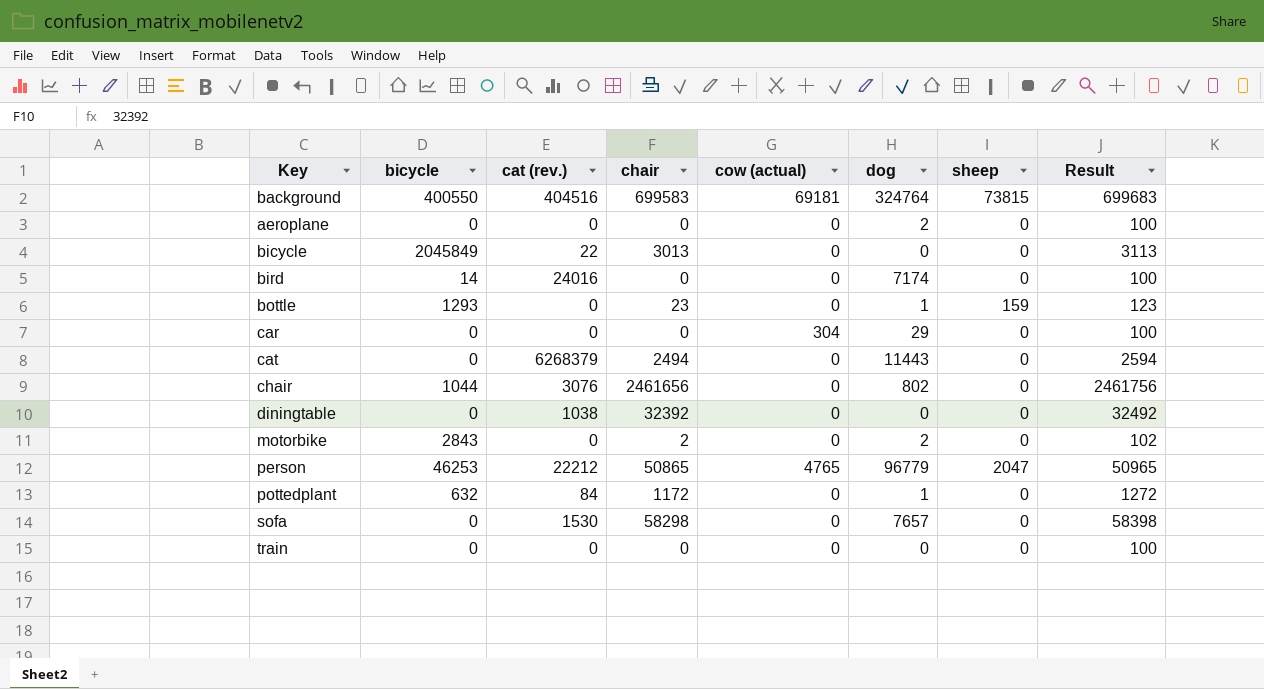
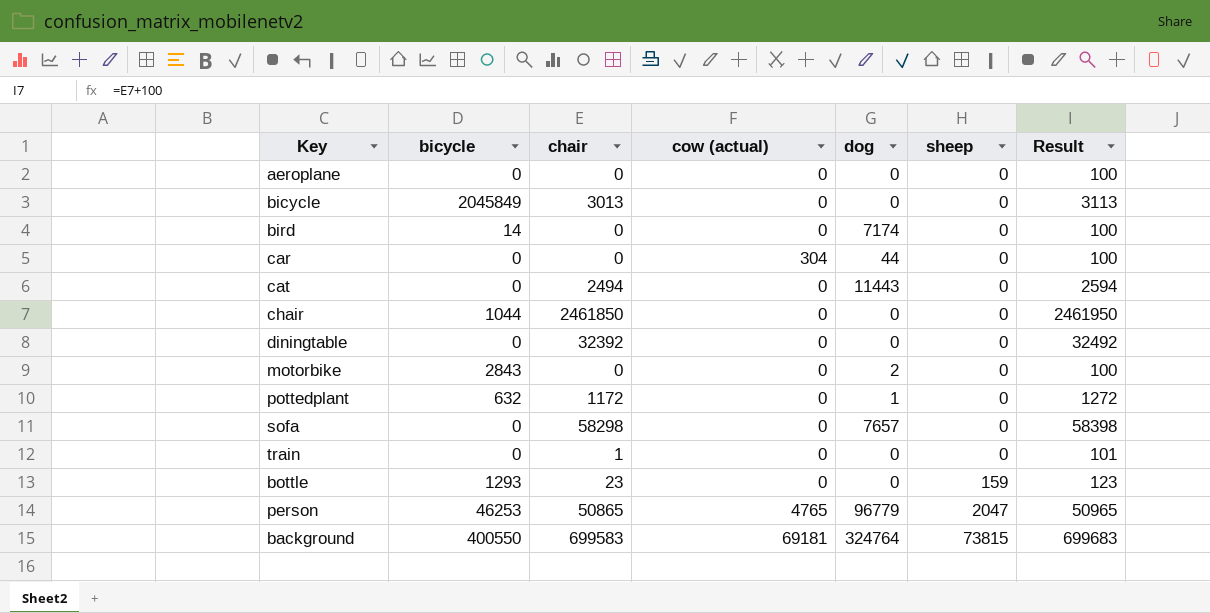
row order: none -> sheep ascending
column cat (rev.) | position: 3 -> none
aeroplane | dog: 2 -> 0
car | dog: 29 -> 44
chair | chair: 2461656 -> 2461850
chair | dog: 802 -> 0
chair | Result: 2461756 -> 2461950
motorbike | chair: 2 -> 0
motorbike | Result: 102 -> 100
train | chair: 0 -> 1
train | Result: 100 -> 101
bottle | dog: 1 -> 0

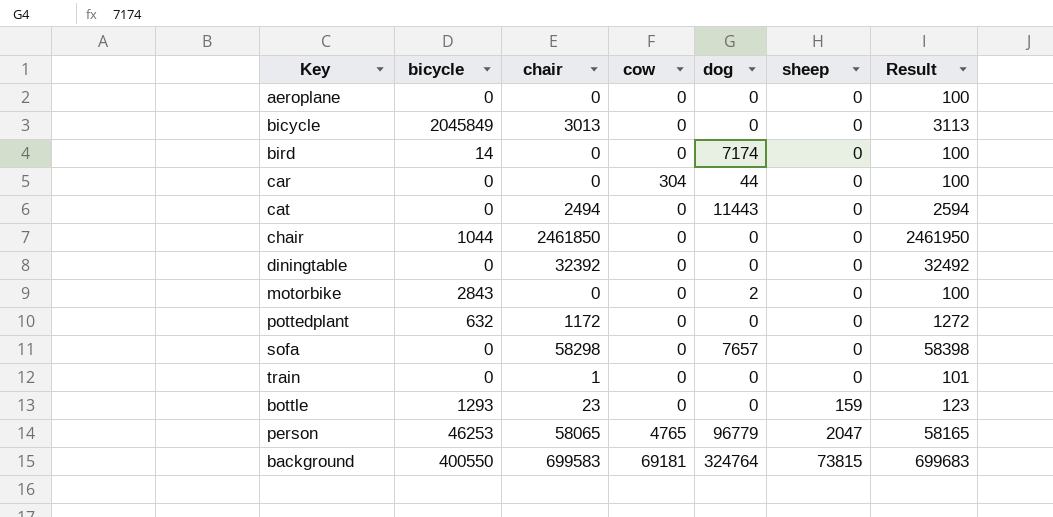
column name: cow (actual) -> cow
pottedplant | dog: 1 -> 0
person | chair: 50865 -> 58065
person | Result: 50965 -> 58165

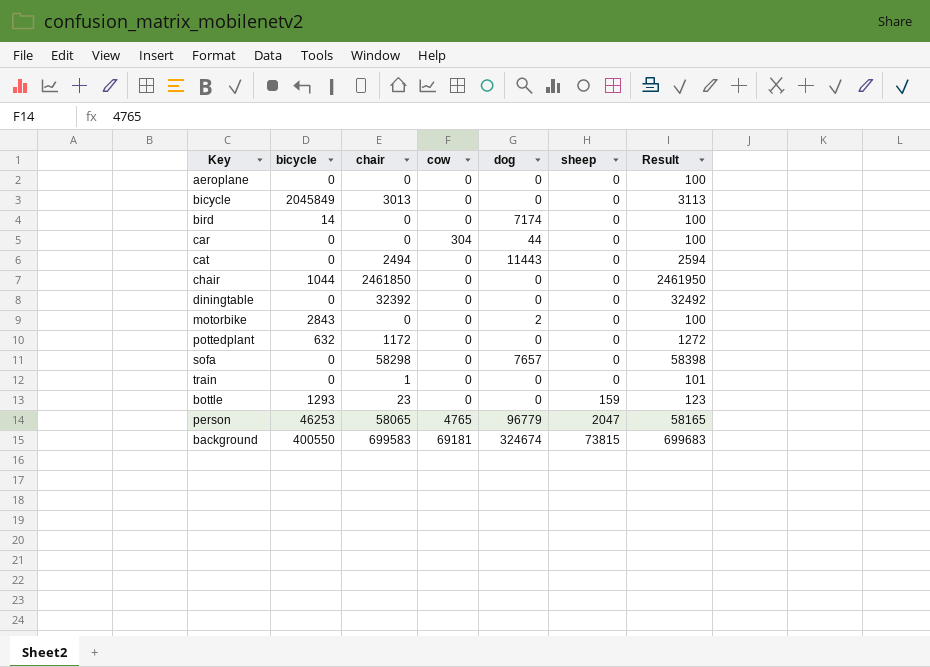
background | dog: 324764 -> 324674

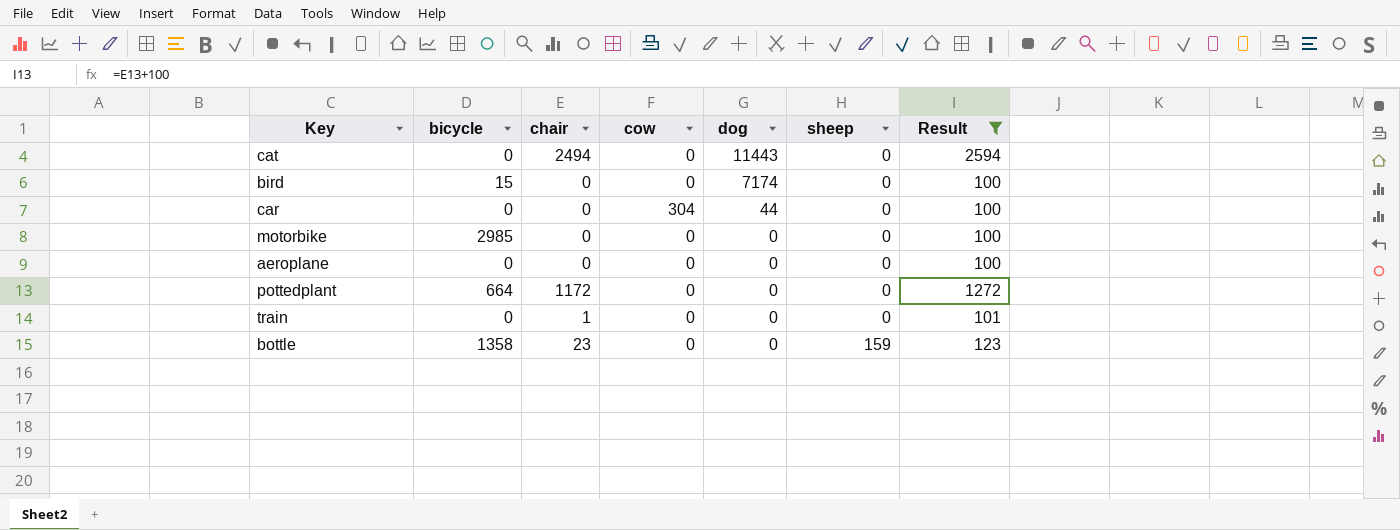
filter: none -> Result <= 2594
row order: sheep ascending -> dog descending
bird | bicycle: 14 -> 15
motorbike | bicycle: 2843 -> 2985
motorbike | dog: 2 -> 0
pottedplant | bicycle: 632 -> 664
bottle | bicycle: 1293 -> 1358

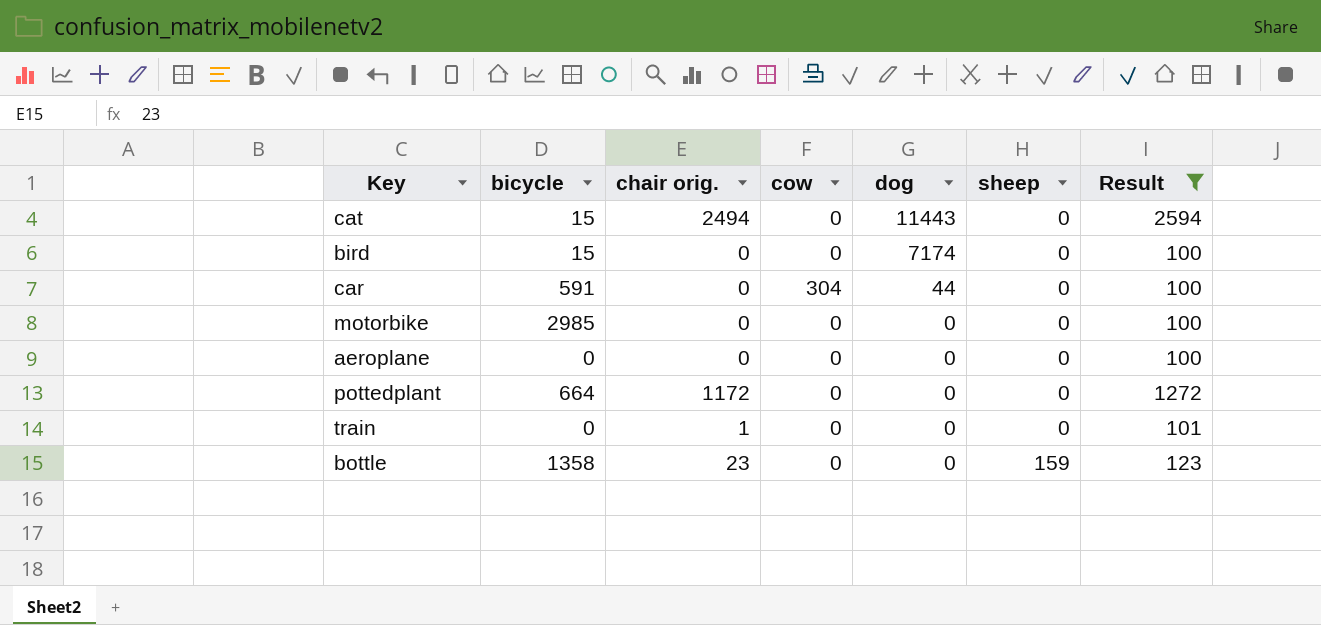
column name: chair -> chair orig.
cat | bicycle: 0 -> 15
car | bicycle: 0 -> 591

